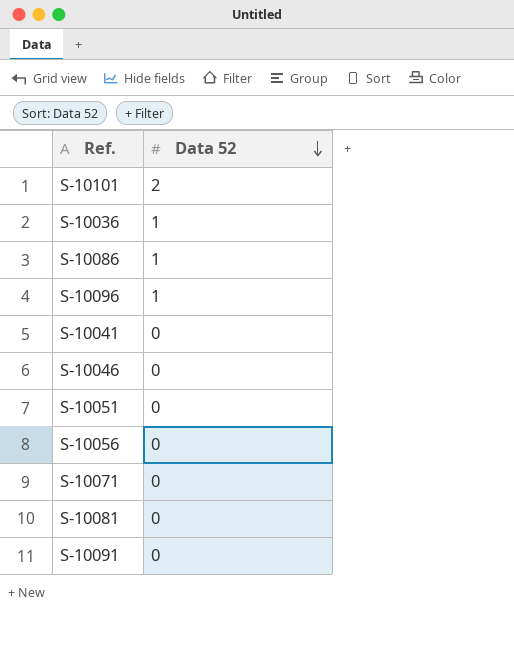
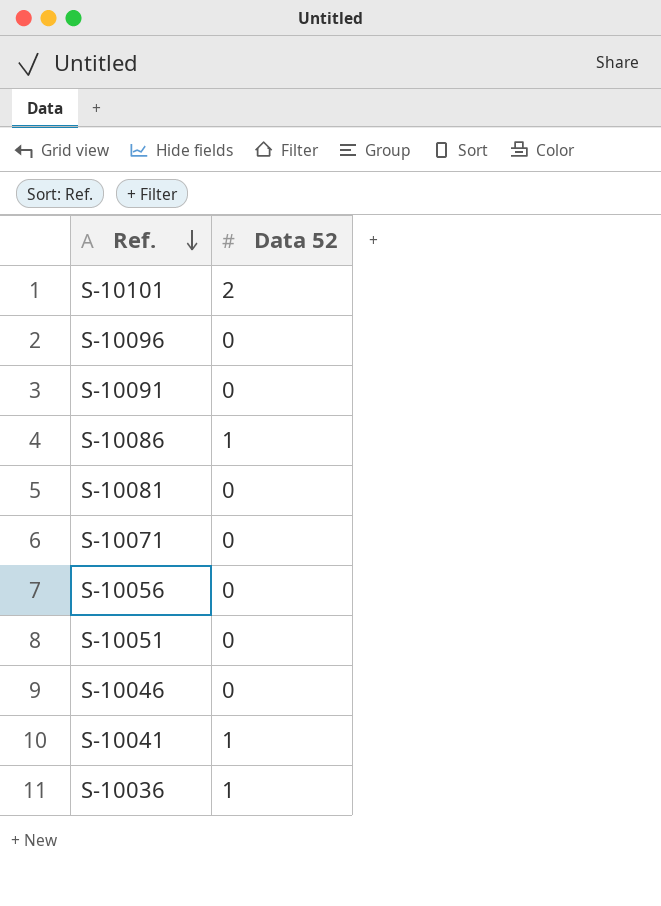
row order: Data 52 descending -> Ref. descending
S-10096 | Data 52: 1 -> 0
S-10041 | Data 52: 0 -> 1

